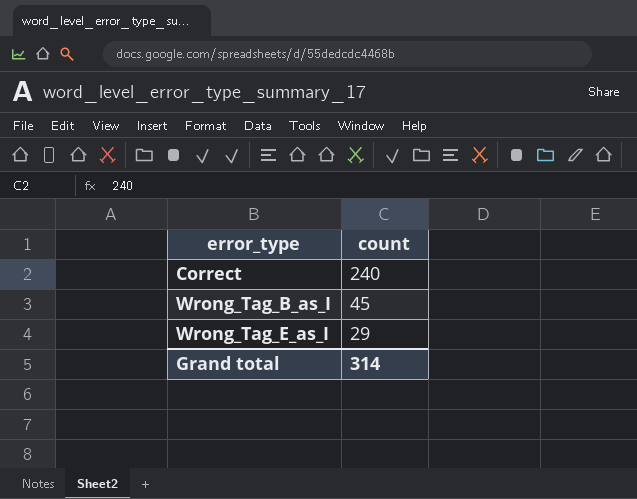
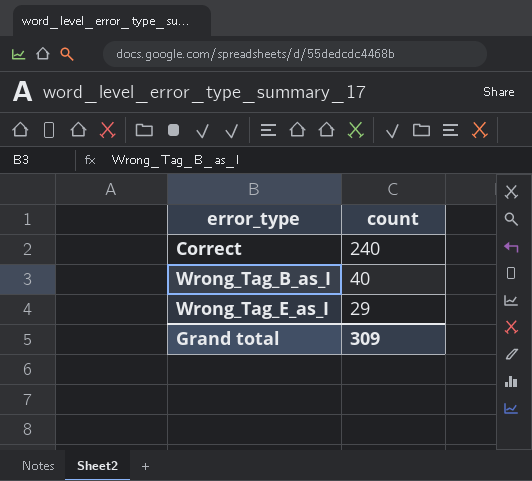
Wrong_Tag_B_as_I | count: 45 -> 40
Grand total | count: 314 -> 309

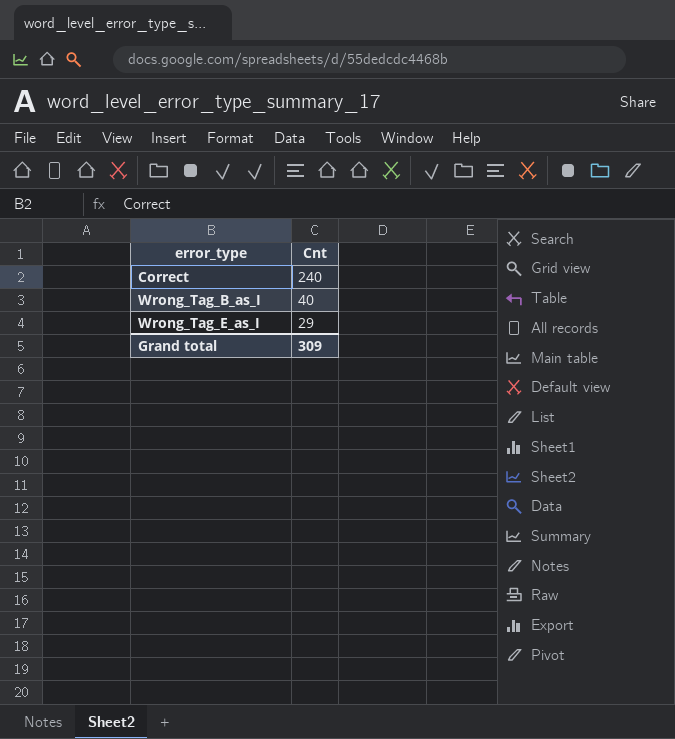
column name: count -> Cnt

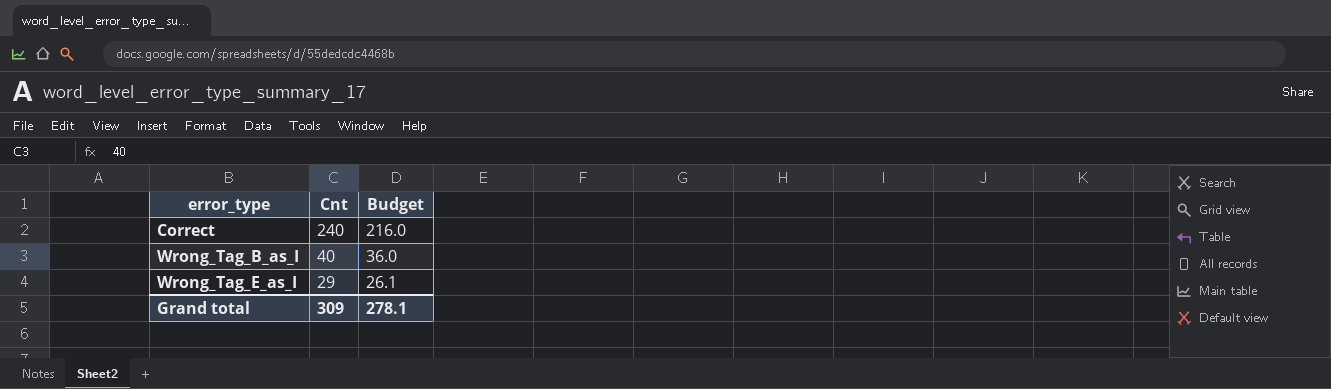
column Budget | formula: none -> [Cnt] * 0.9

